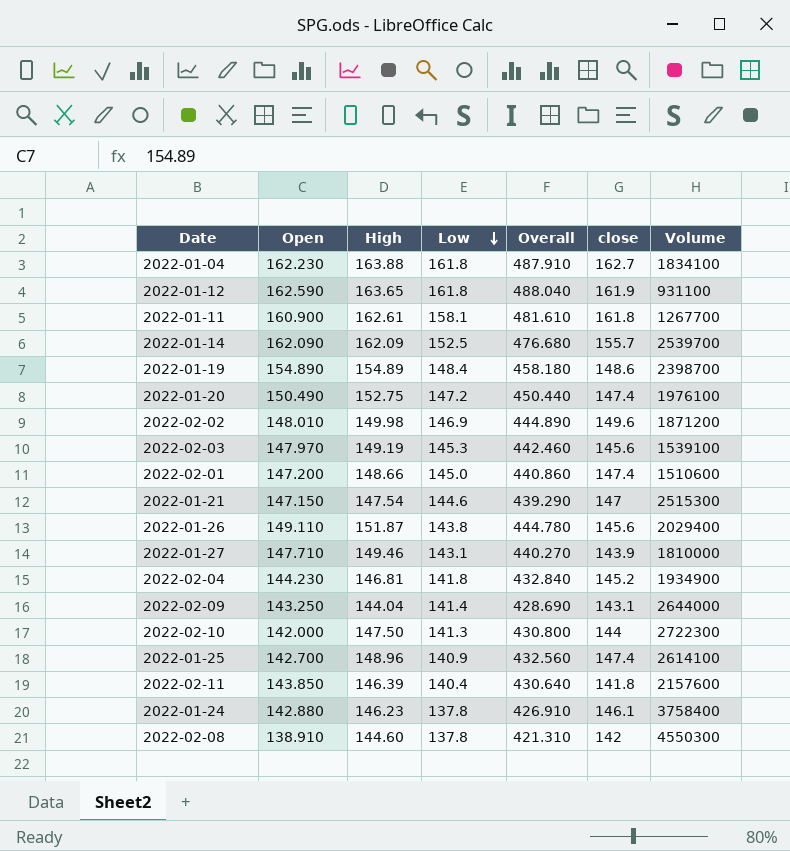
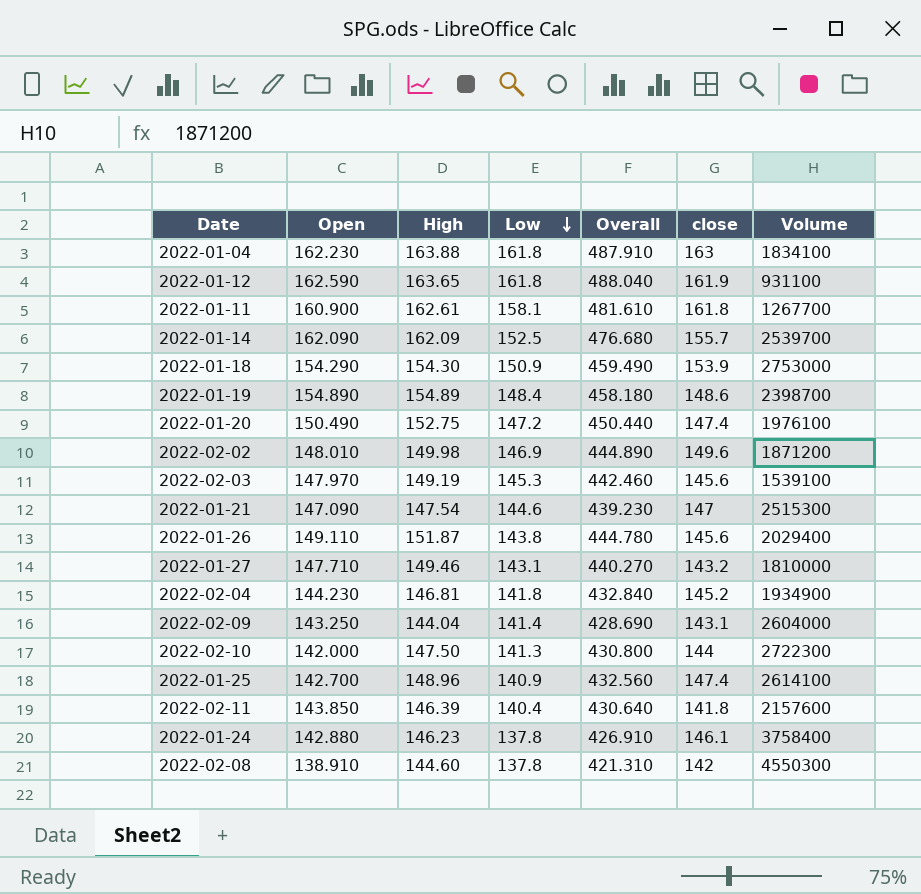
row 2022-02-01: 147.200 | 148.66 | 145.0 | 440.860 | 147.4 | 1510600 -> none
2022-01-04 | close: 162.7 -> 163
row 2022-01-18: none -> 154.290 | 154.30 | 150.9 | 459.490 | 153.9 | 2753000
2022-01-21 | Open: 147.150 -> 147.090
2022-01-21 | Overall: 439.290 -> 439.230
2022-01-27 | close: 143.9 -> 143.2
2022-02-09 | Volume: 2644000 -> 2604000

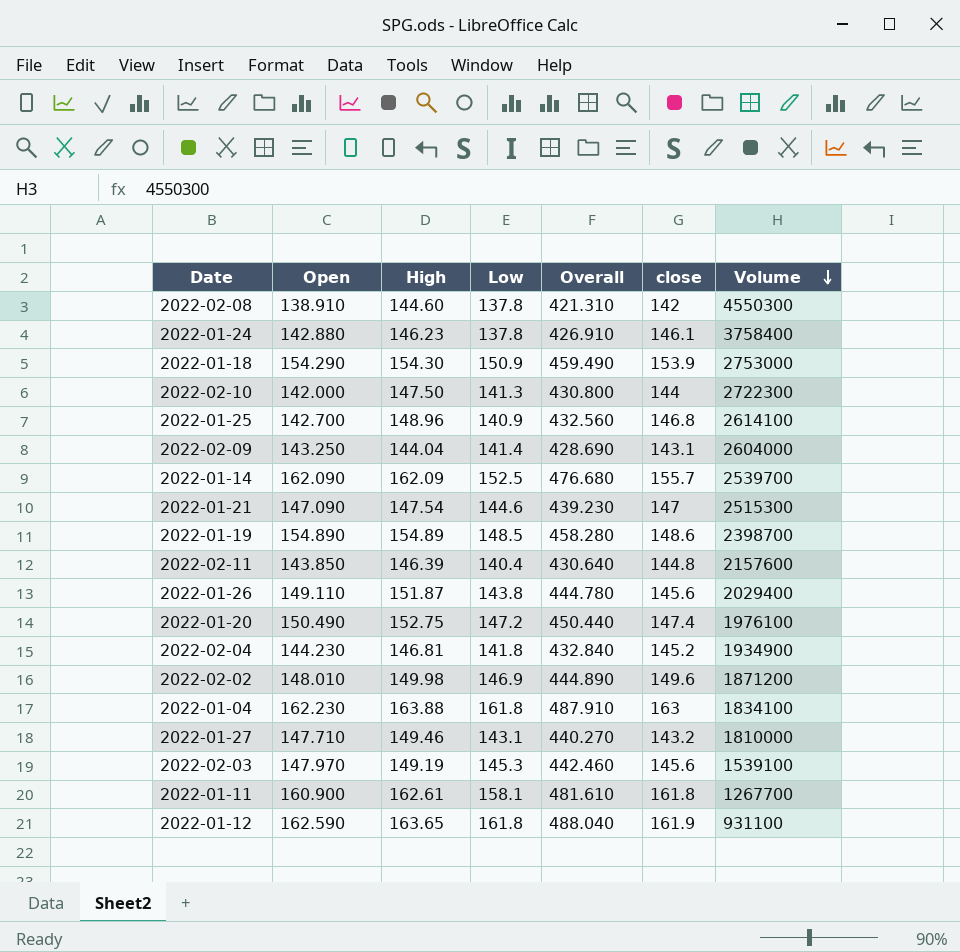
row order: Low descending -> Volume descending
2022-01-25 | close: 147.4 -> 146.8
2022-01-19 | Low: 148.4 -> 148.5
2022-01-19 | Overall: 458.180 -> 458.280
2022-02-11 | close: 141.8 -> 144.8

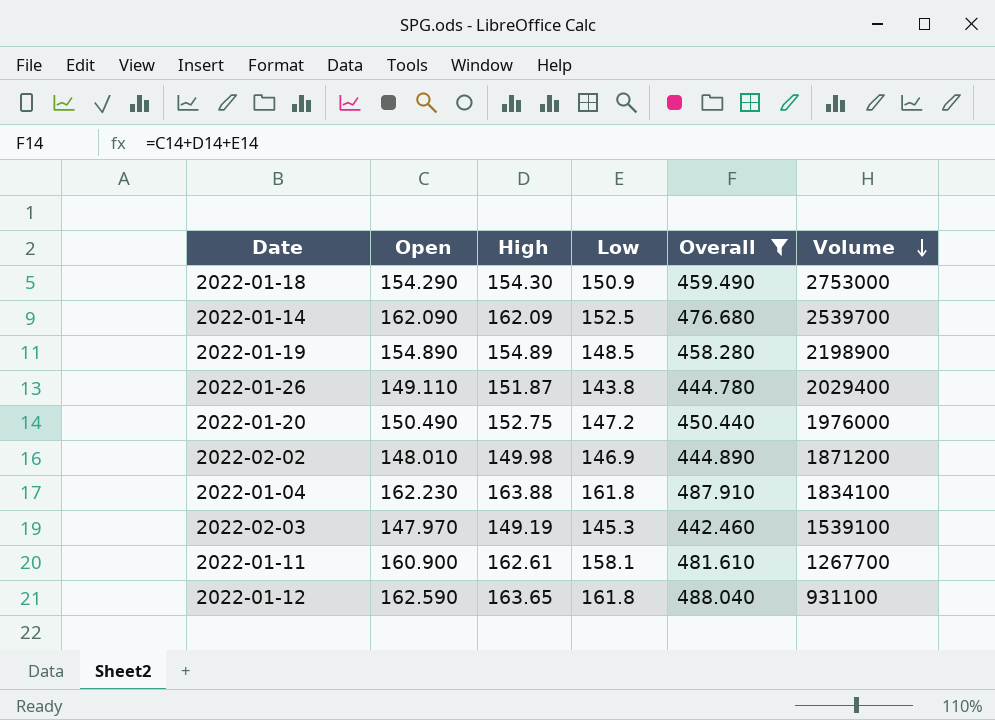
filter: none -> Overall >= 442.460
column close | position: 6 -> none
2022-01-19 | Volume: 2398700 -> 2198900
2022-01-20 | Volume: 1976100 -> 1976000

